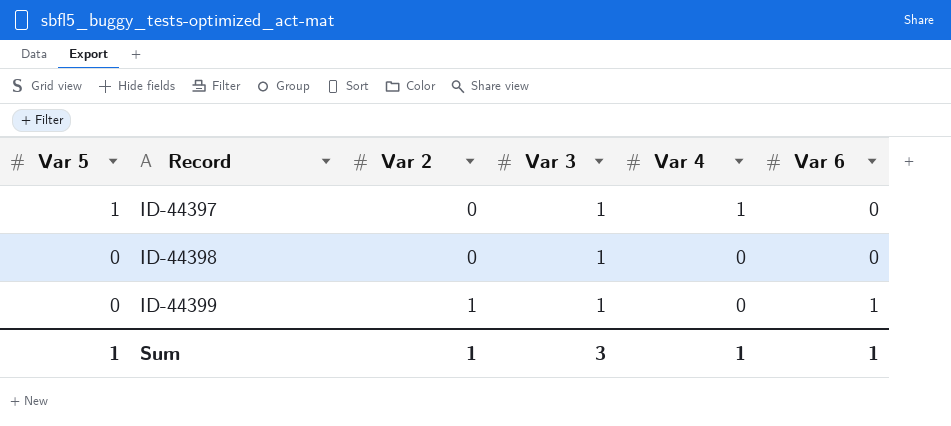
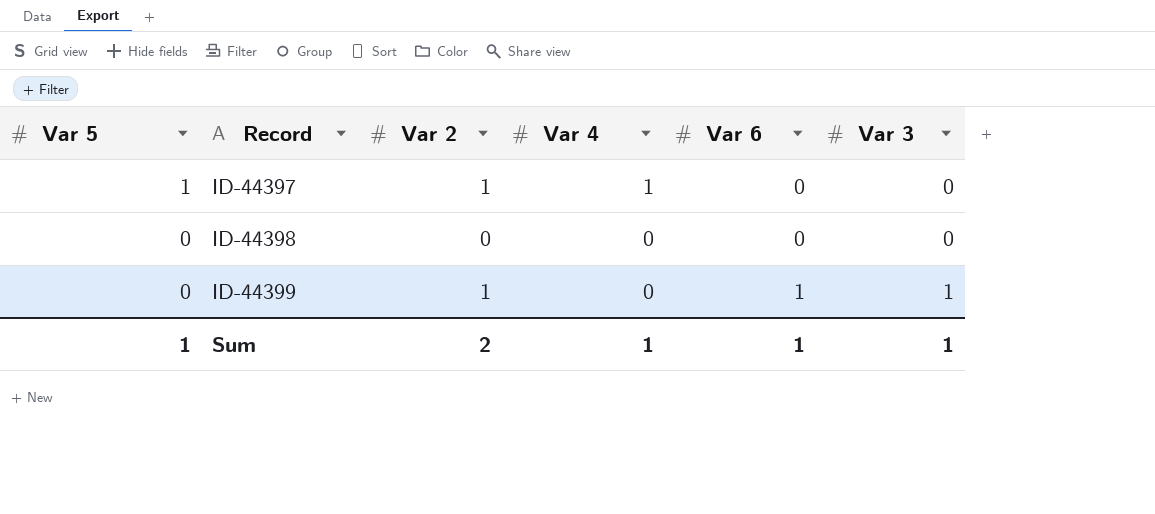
column Var 3 | position: 4 -> 6
ID-44397 | Var 2: 0 -> 1
ID-44397 | Var 3: 1 -> 0
ID-44398 | Var 3: 1 -> 0
Sum | Var 2: 1 -> 2
Sum | Var 3: 3 -> 1

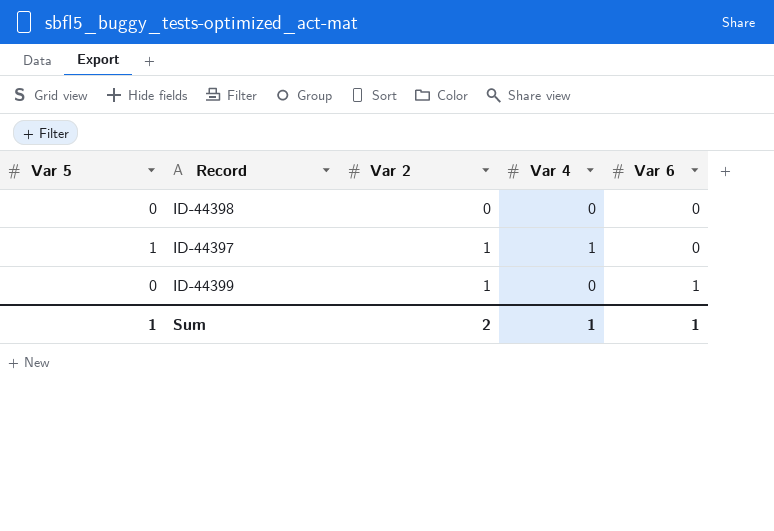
row order: Var 5 descending -> Var 2 ascending
column Var 3 | position: 6 -> none

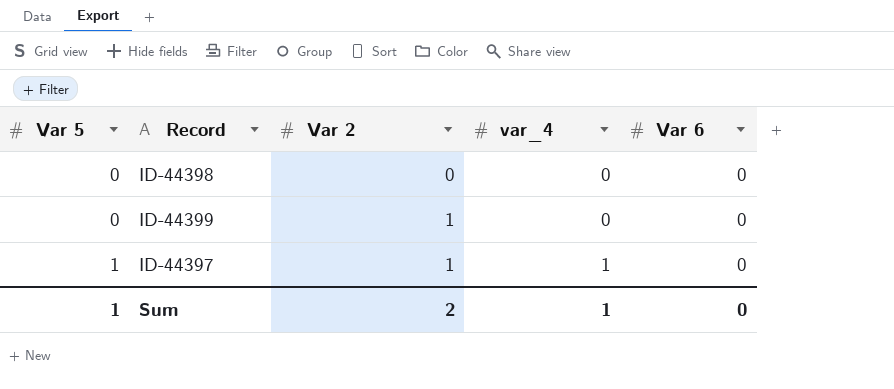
row order: Var 2 ascending -> Var 5 ascending
column name: Var 4 -> var_4
ID-44399 | Var 6: 1 -> 0
Sum | Var 6: 1 -> 0

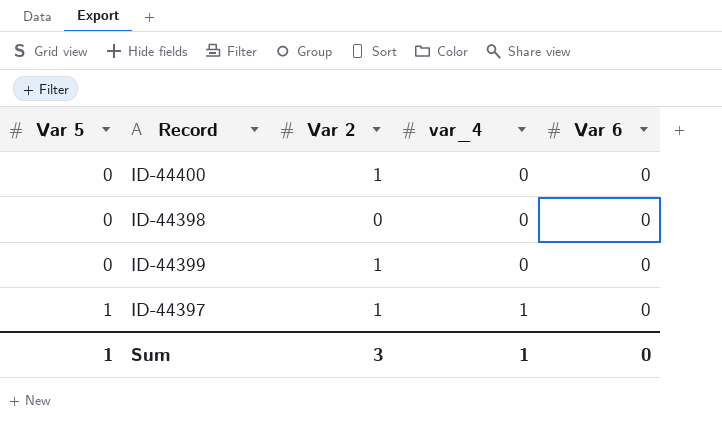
row ID-44400: none -> 0 | 1 | 0 | 0
Sum | Var 2: 2 -> 3

